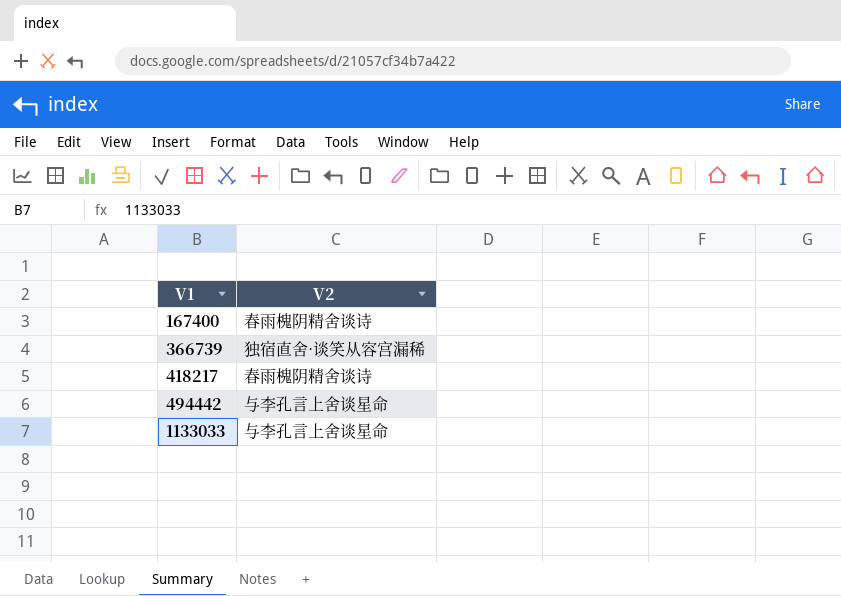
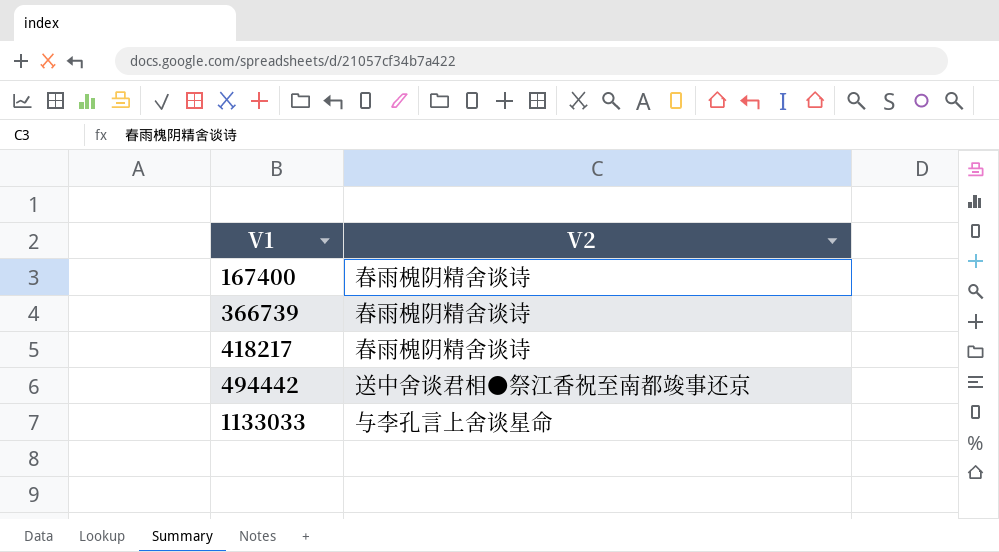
366739 | V2: 独宿直舍·谈笑从容宫漏稀 -> 春雨槐阴精舍谈诗
494442 | V2: 与李孔言上舍谈星命 -> 送中舍谈君相●祭江香祝至南都竣事还京

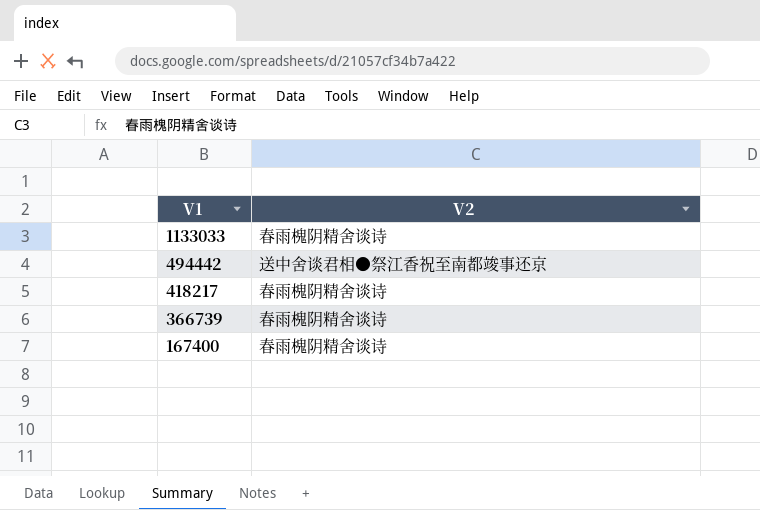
row order: V1 ascending -> V1 descending
1133033 | V2: 与李孔言上舍谈星命 -> 春雨槐阴精舍谈诗

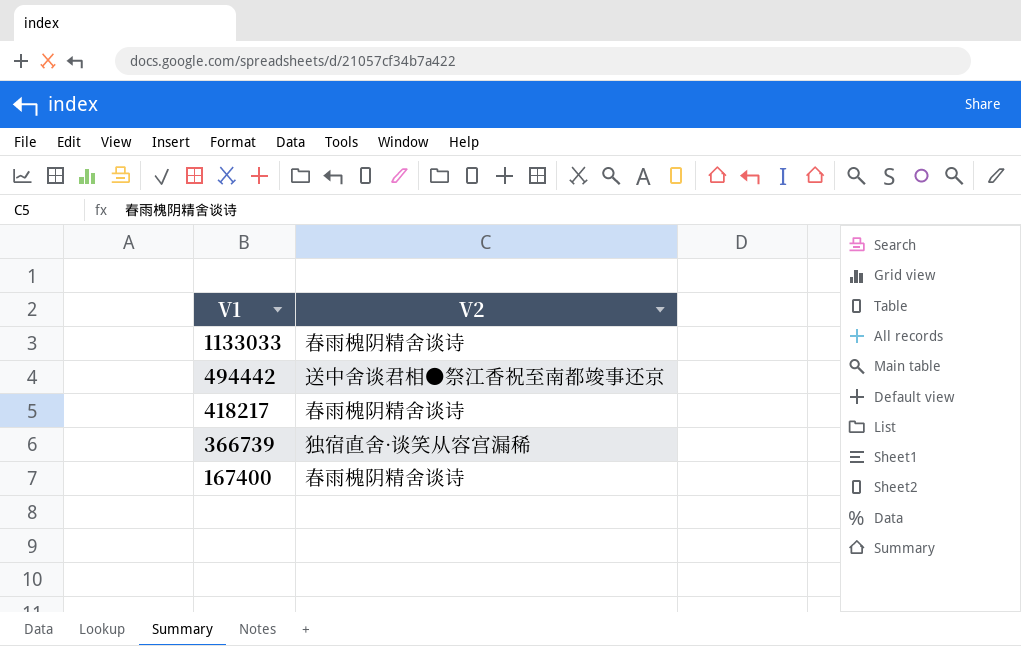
366739 | V2: 春雨槐阴精舍谈诗 -> 独宿直舍·谈笑从容宫漏稀

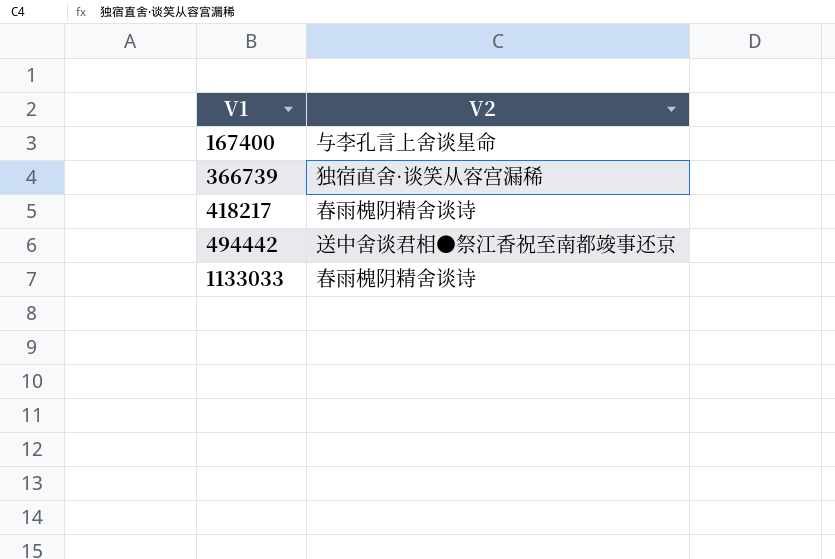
row order: V1 descending -> V1 ascending
167400 | V2: 春雨槐阴精舍谈诗 -> 与李孔言上舍谈星命

